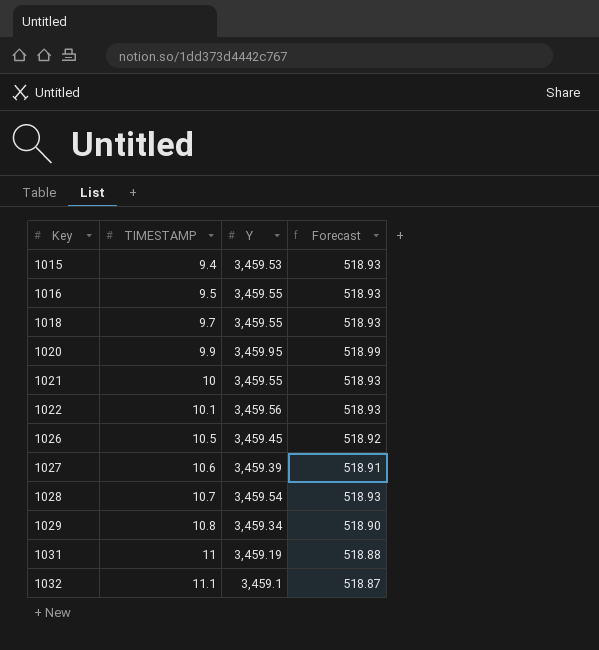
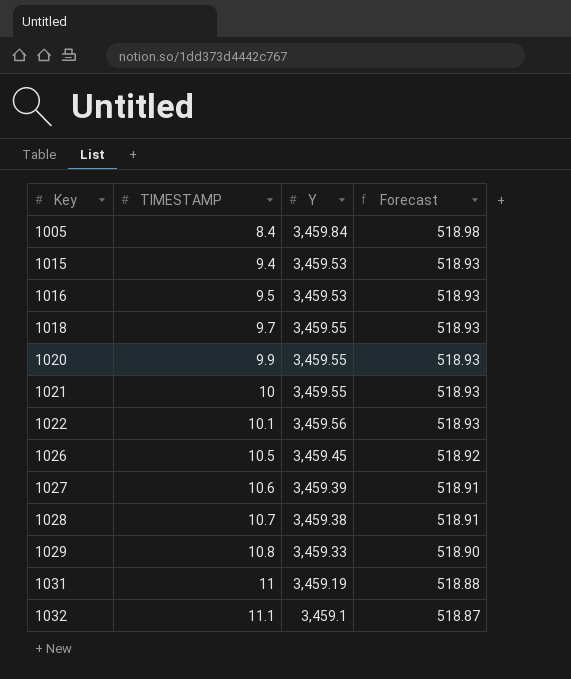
row 1005: none -> 8.4 | 3,459.84 | 518.98
1016 | Y: 3,459.55 -> 3,459.53
1020 | Y: 3,459.95 -> 3,459.55
1020 | Forecast: 518.99 -> 518.93
1028 | Y: 3,459.54 -> 3,459.38
1028 | Forecast: 518.93 -> 518.91
1029 | Y: 3,459.34 -> 3,459.33

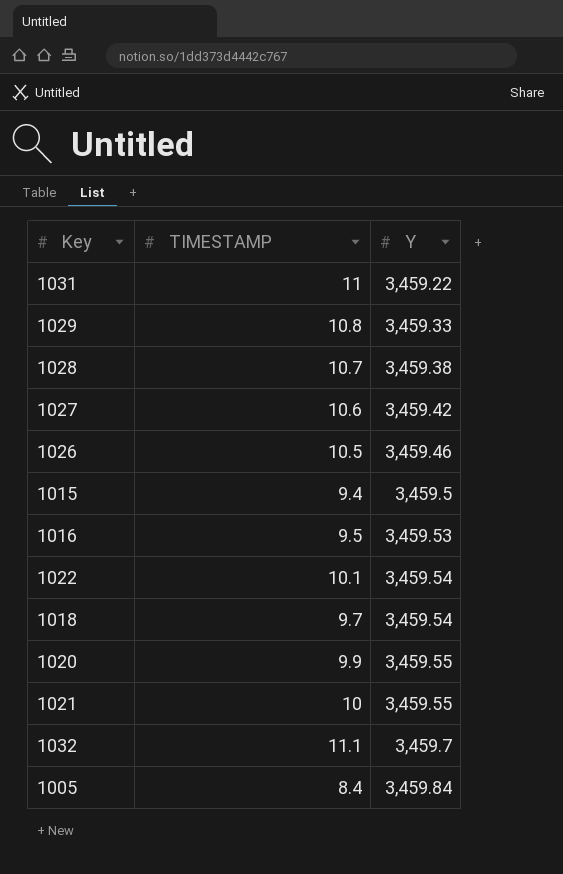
row order: Key ascending -> Y ascending
column Forecast | formula: [Y] * 0.15 -> none
1031 | Y: 3,459.19 -> 3,459.22
1027 | Y: 3,459.39 -> 3,459.42
1026 | Y: 3,459.45 -> 3,459.46
1015 | Y: 3,459.53 -> 3,459.5
1022 | Y: 3,459.56 -> 3,459.54
1018 | Y: 3,459.55 -> 3,459.54
1032 | Y: 3,459.1 -> 3,459.7

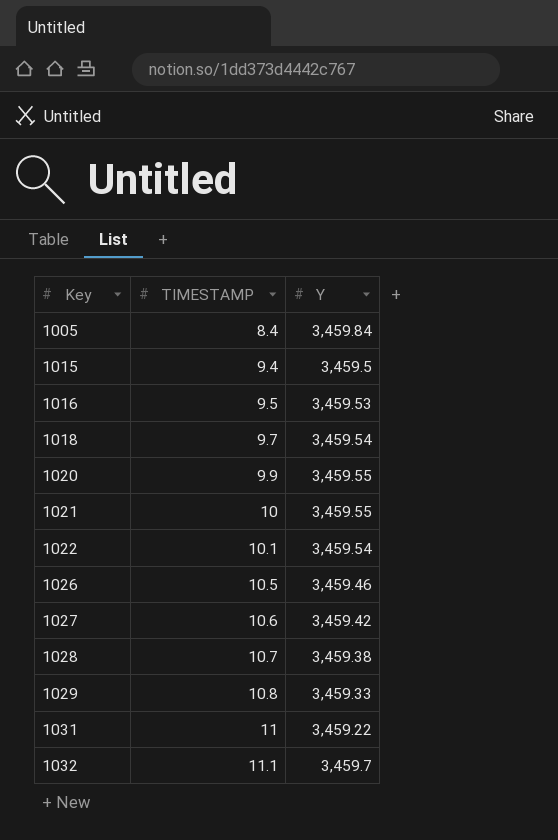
row order: Y ascending -> Key ascending

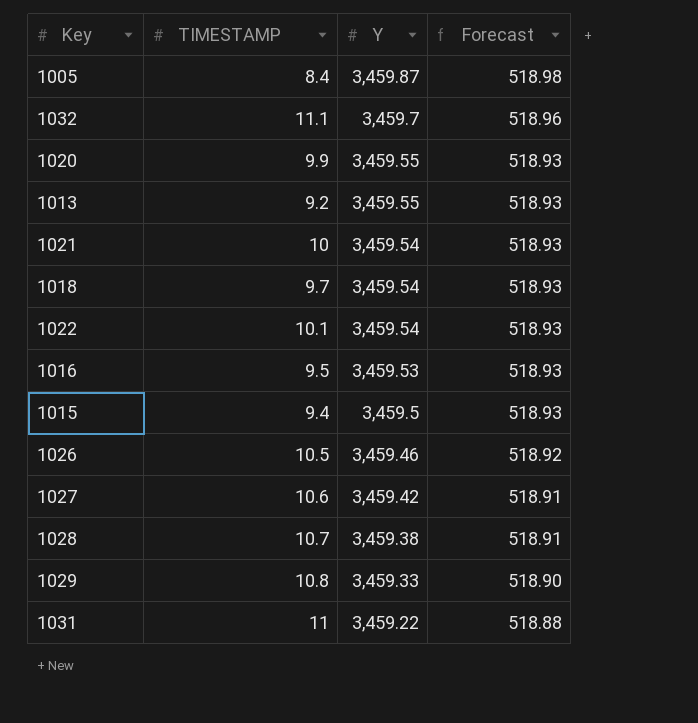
row order: Key ascending -> Y descending
column Forecast | formula: none -> [Y] * 0.15
1005 | Y: 3,459.84 -> 3,459.87
row 1013: none -> 9.2 | 3,459.55 | 518.93
1021 | Y: 3,459.55 -> 3,459.54

